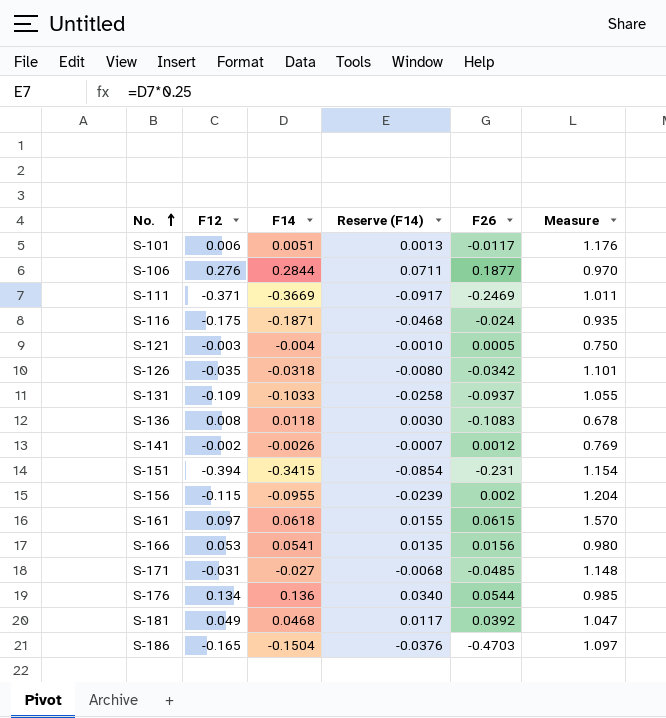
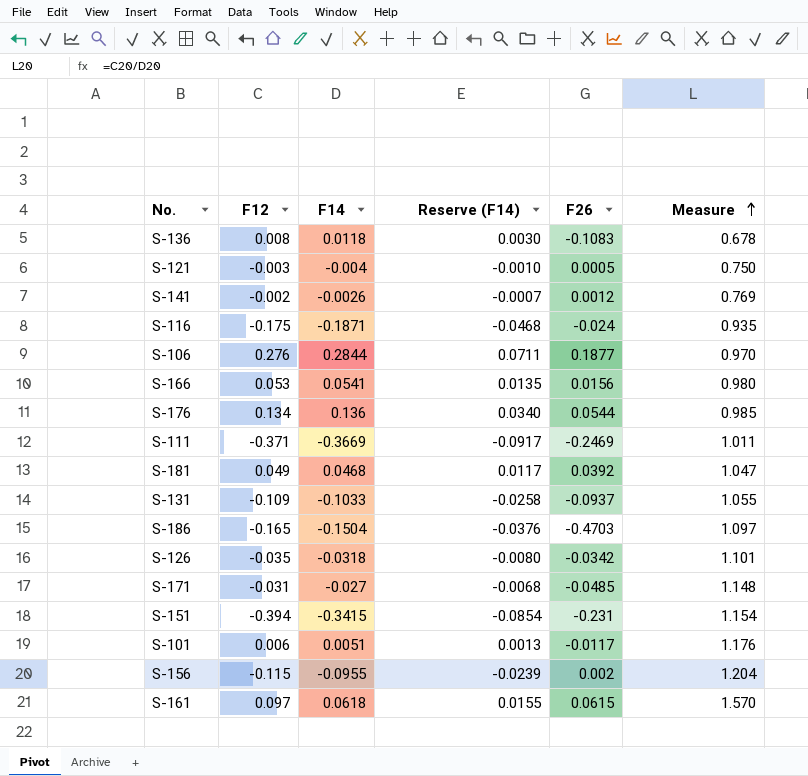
row order: No. ascending -> Measure ascending

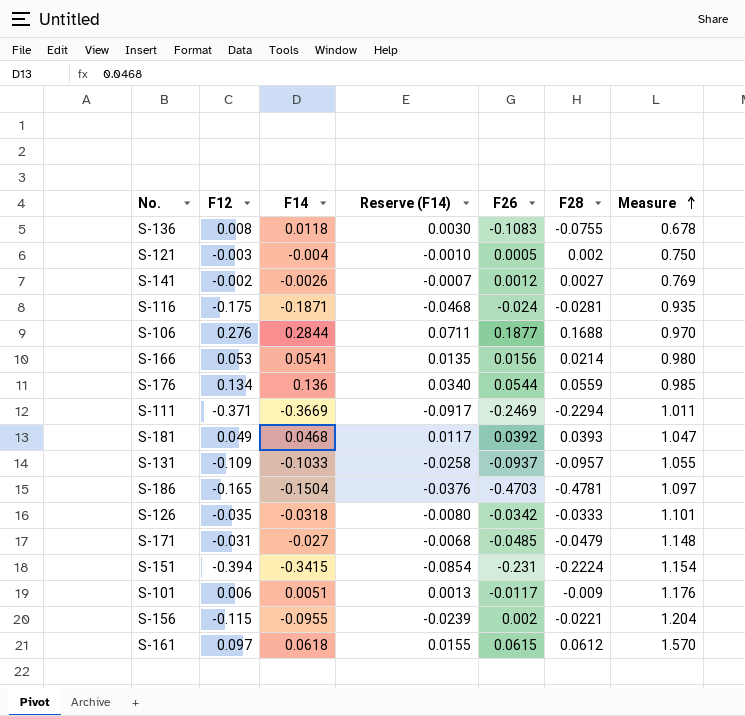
column F28 | position: none -> 6

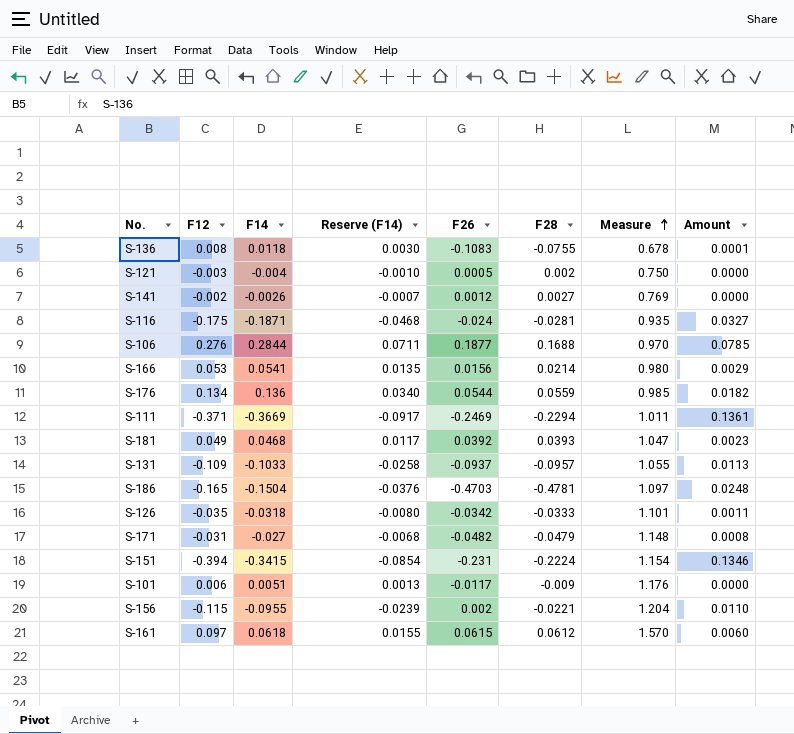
column Amount | formula: none -> [F12] * [F14]
S-171 | F26: -0.0485 -> -0.0482

